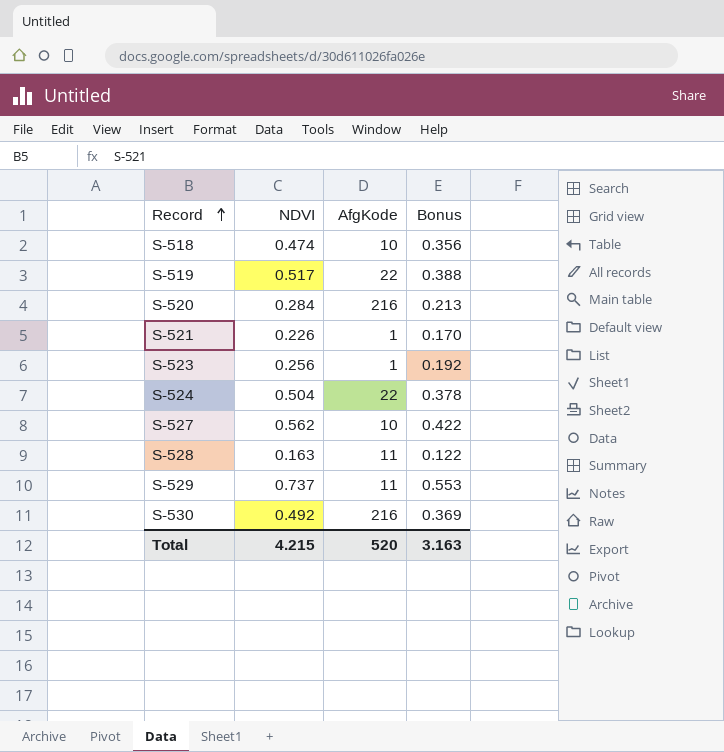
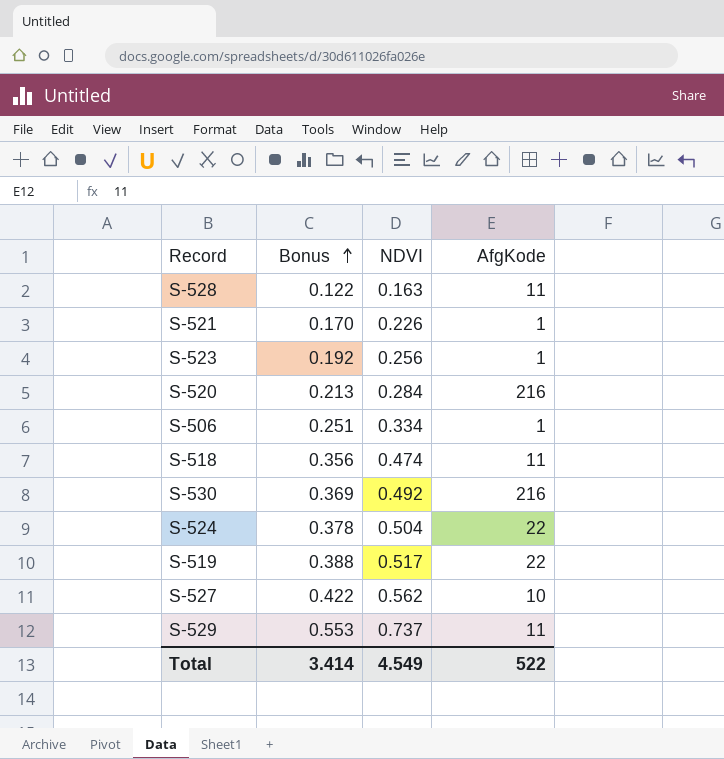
row order: Record ascending -> Bonus ascending
column Bonus | position: 4 -> 2
row S-506: none -> 0.251 | 0.334 | 1
S-518 | AfgKode: 10 -> 11
Total | Bonus: 3.163 -> 3.414
Total | NDVI: 4.215 -> 4.549
Total | AfgKode: 520 -> 522

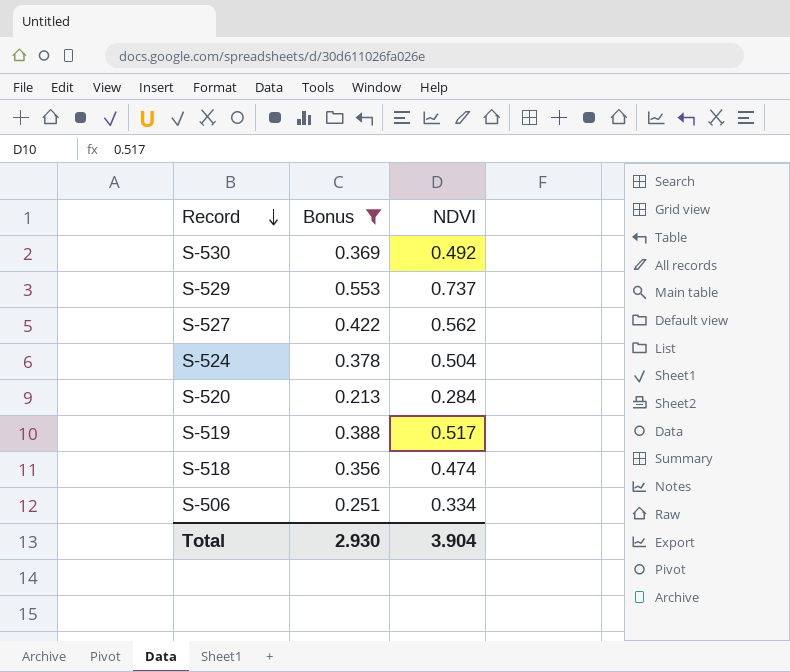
filter: none -> Bonus >= 0.213
row order: Bonus ascending -> Record descending
column AfgKode | position: 4 -> none
Total | Bonus: 3.414 -> 2.930
Total | NDVI: 4.549 -> 3.904

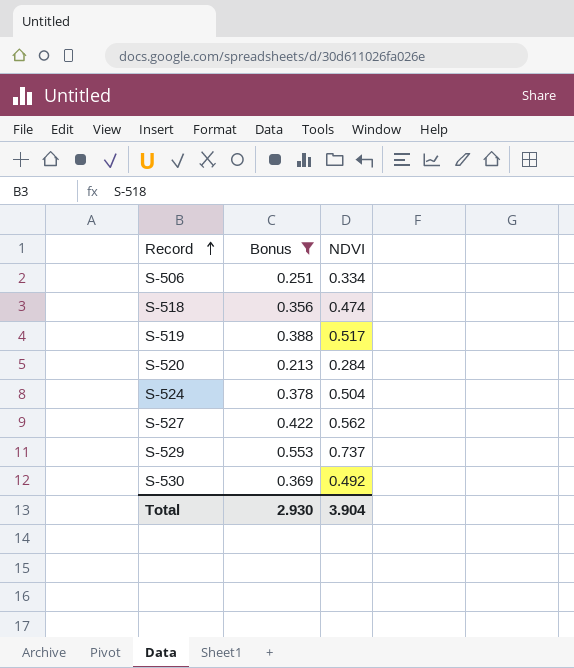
row order: Record descending -> Record ascending

